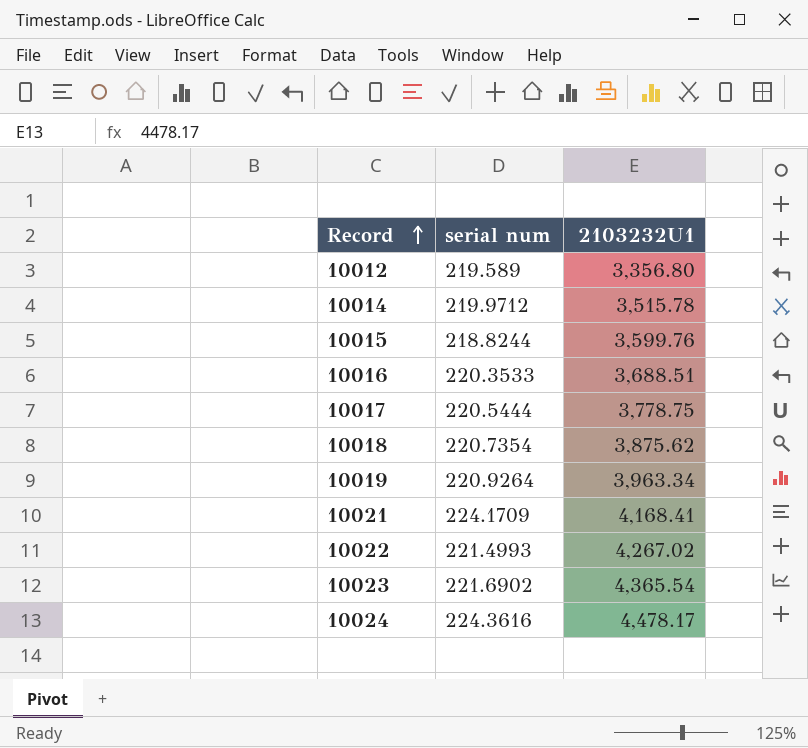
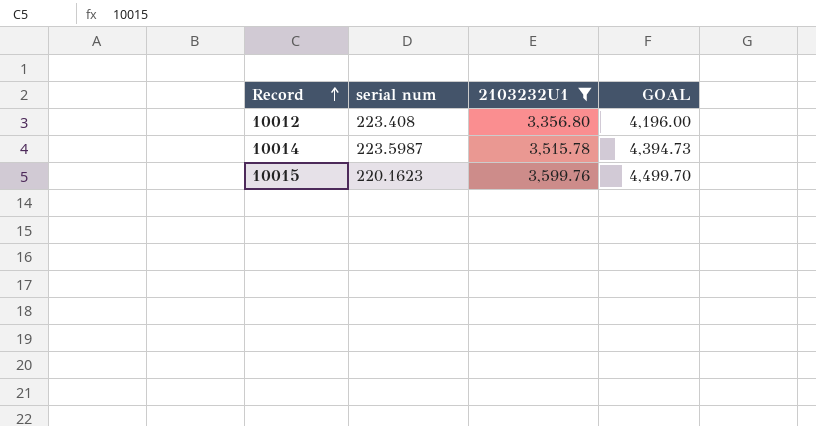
filter: none -> 2103232U1 <= 3,599.76
column GOAL | formula: none -> [2103232U1] * 1.25
10012 | serial num: 219.589 -> 223.408
10014 | serial num: 219.9712 -> 223.5987
10015 | serial num: 218.8244 -> 220.1623

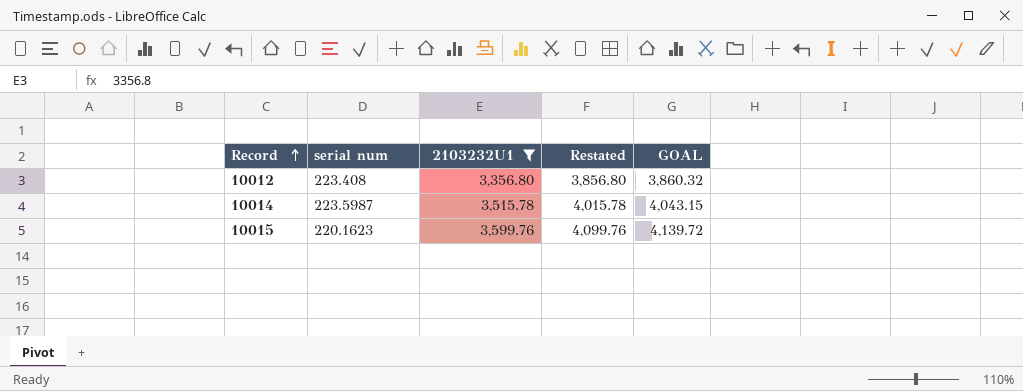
column Restated | formula: none -> [2103232U1] + 500
column GOAL | formula: [2103232U1] * 1.25 -> [2103232U1] * 1.15

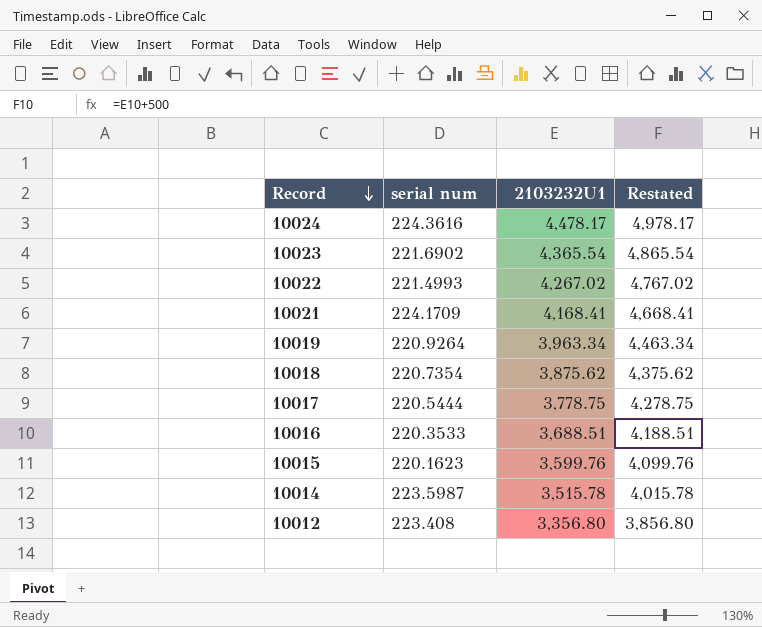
filter: 2103232U1 <= 3,599.76 -> none
row order: Record ascending -> Record descending
column GOAL | formula: [2103232U1] * 1.15 -> none

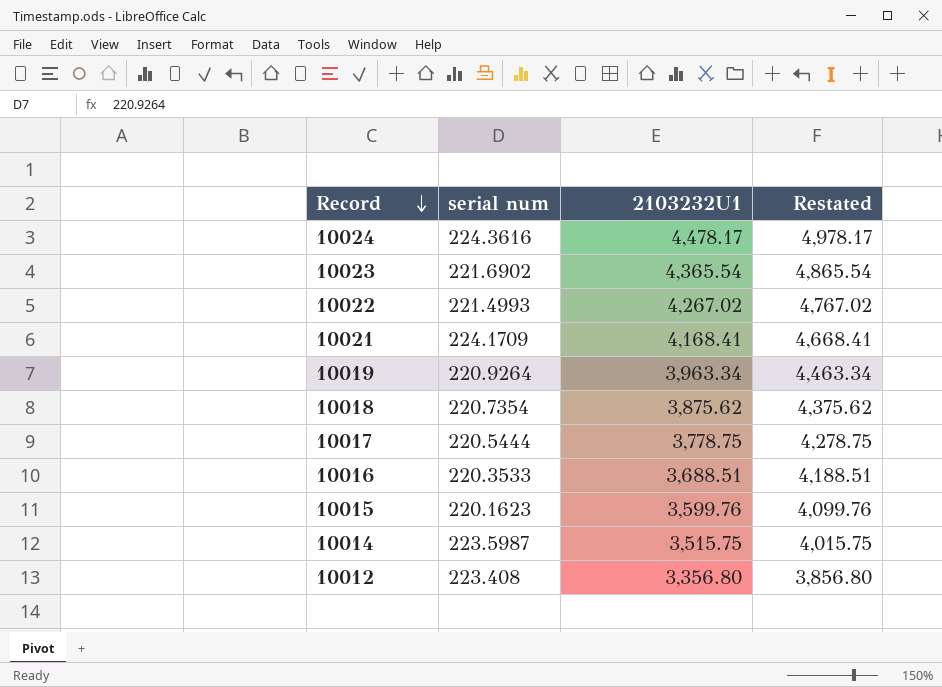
10014 | 2103232U1: 3,515.78 -> 3,515.75
10014 | Restated: 4,015.78 -> 4,015.75

